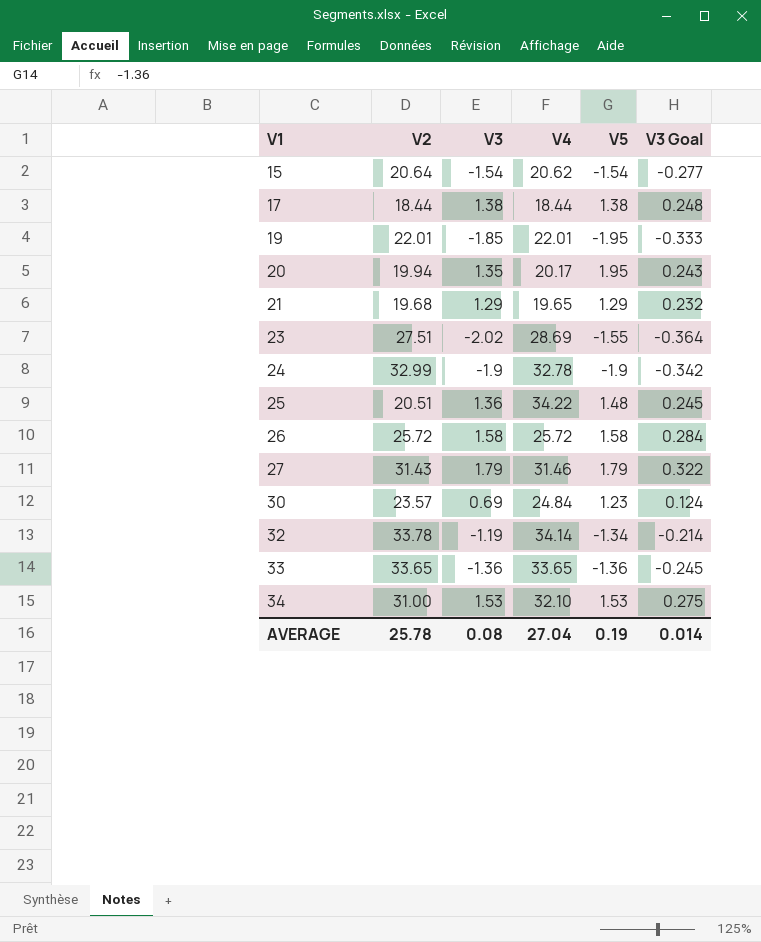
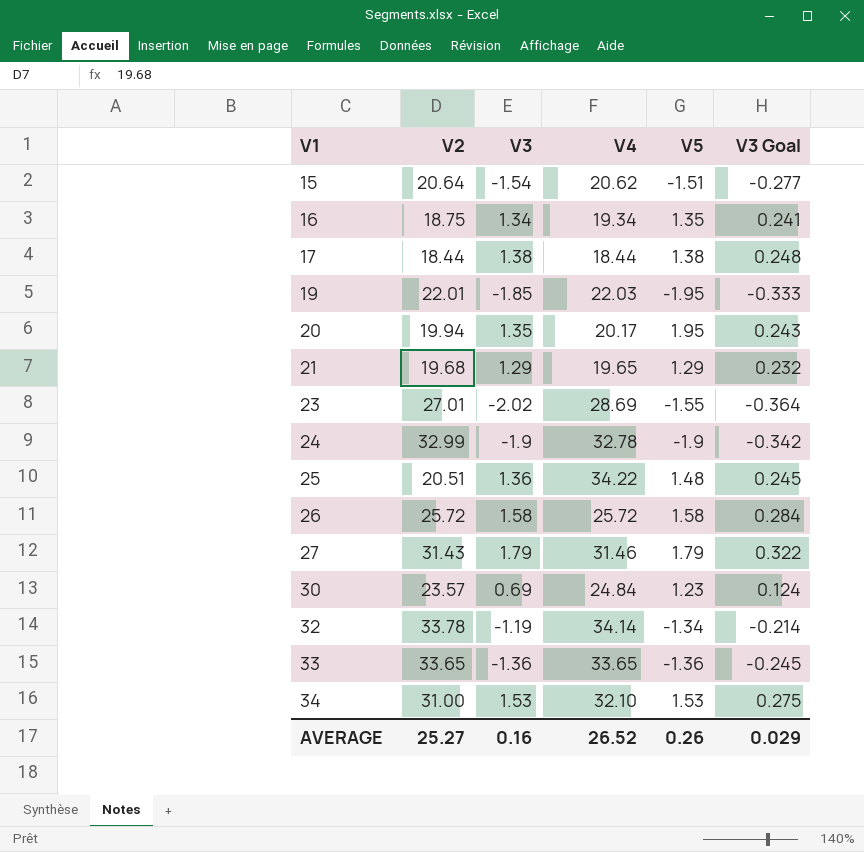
15 | V5: -1.54 -> -1.51
row 16: none -> 18.75 | 1.34 | 19.34 | 1.35 | 0.241
19 | V4: 22.01 -> 22.03
23 | V2: 27.51 -> 27.01
AVERAGE | V2: 25.78 -> 25.27
AVERAGE | V3: 0.08 -> 0.16
AVERAGE | V4: 27.04 -> 26.52
AVERAGE | V5: 0.19 -> 0.26
AVERAGE | V3 Goal: 0.014 -> 0.029

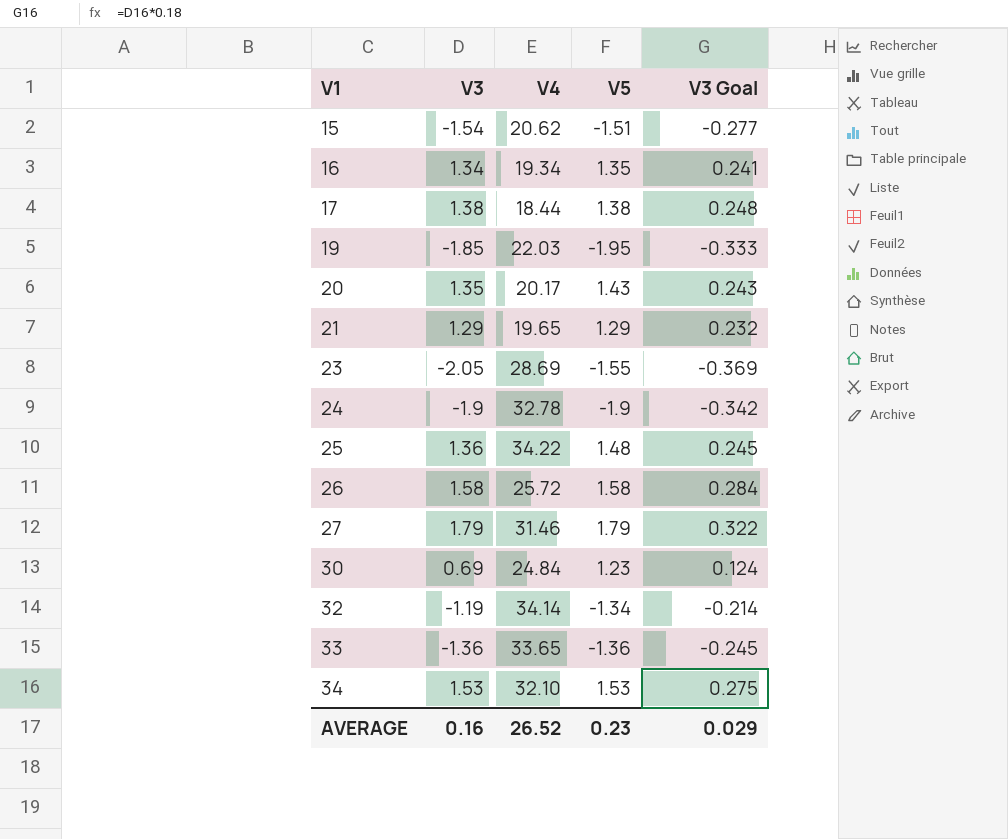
column V2 | position: 2 -> none
20 | V5: 1.95 -> 1.43
23 | V3: -2.02 -> -2.05
23 | V3 Goal: -0.364 -> -0.369
AVERAGE | V5: 0.26 -> 0.23

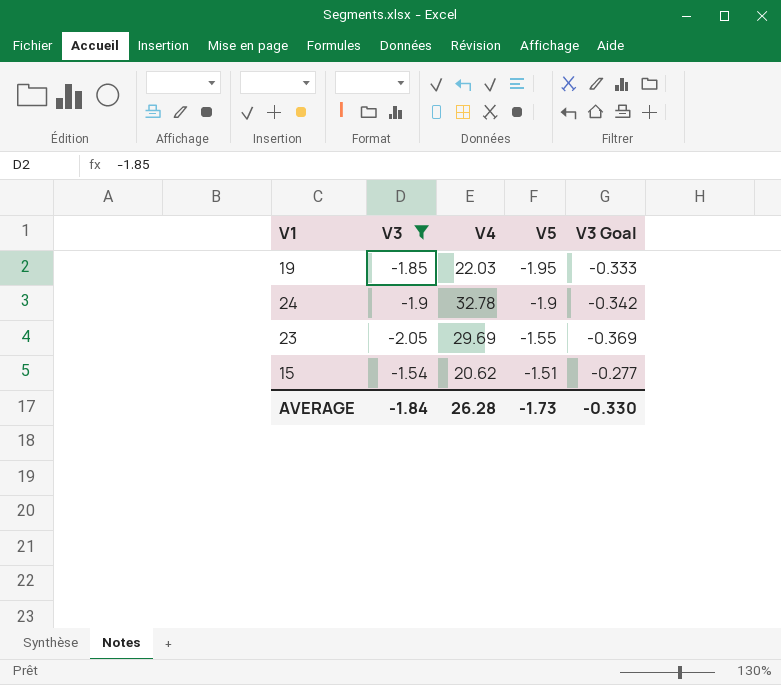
filter: none -> V3 <= -1.54
row order: V1 ascending -> V5 ascending
23 | V4: 28.69 -> 29.69
AVERAGE | V3: 0.16 -> -1.84
AVERAGE | V4: 26.52 -> 26.28
AVERAGE | V5: 0.23 -> -1.73
AVERAGE | V3 Goal: 0.029 -> -0.330

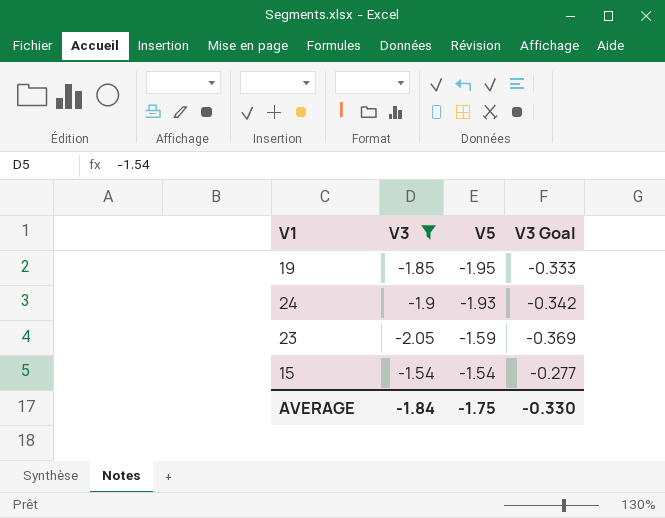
column V4 | position: 3 -> none
24 | V5: -1.9 -> -1.93
23 | V5: -1.55 -> -1.59
15 | V5: -1.51 -> -1.54
AVERAGE | V5: -1.73 -> -1.75

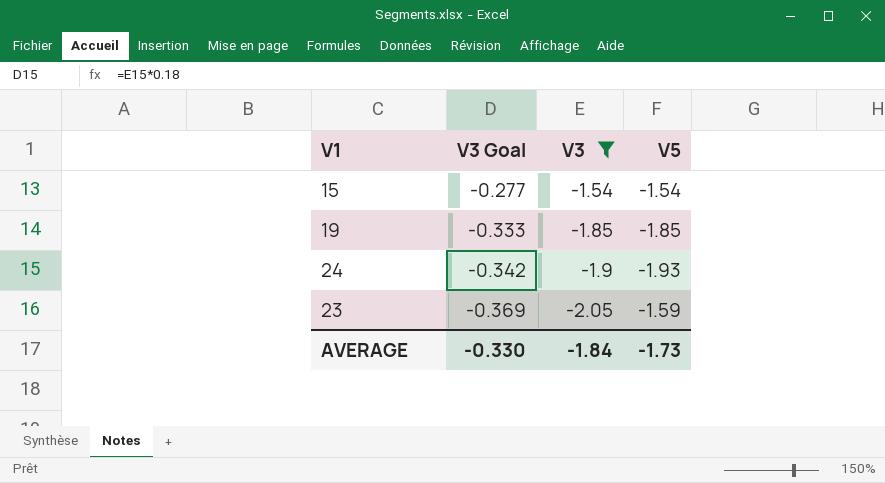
row order: V5 ascending -> V3 Goal descending
column V3 Goal | position: 4 -> 2
19 | V5: -1.95 -> -1.85
AVERAGE | V5: -1.75 -> -1.73

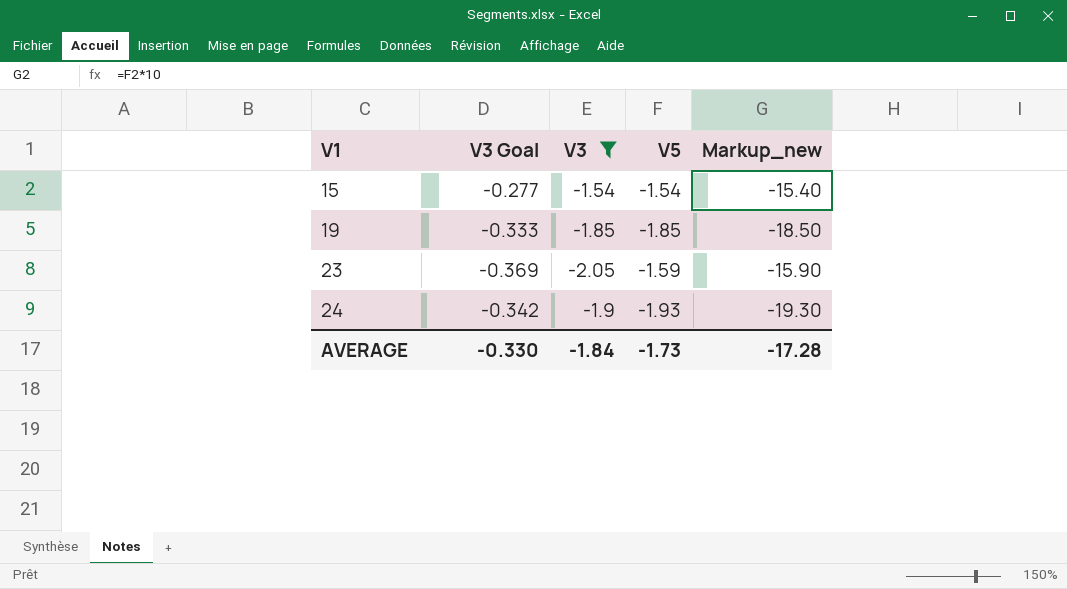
row order: V3 Goal descending -> V1 ascending
column Markup_new | formula: none -> [V5] * 10

